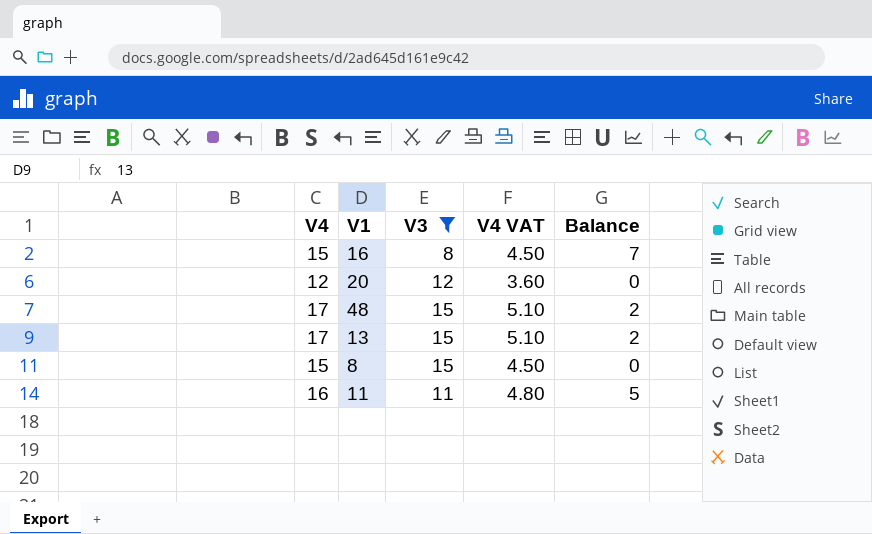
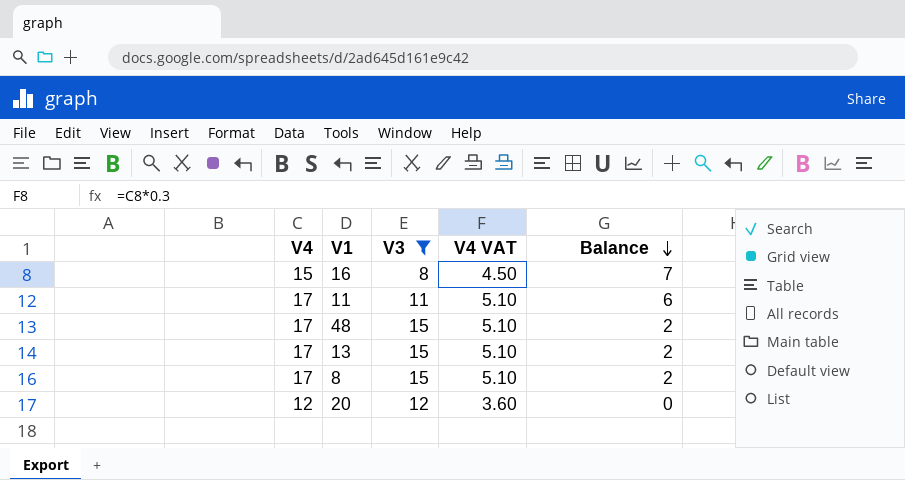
row order: none -> Balance descending
11 | V4: 16 -> 17
11 | V4 VAT: 4.80 -> 5.10
11 | Balance: 5 -> 6
8 | V4: 15 -> 17
8 | V4 VAT: 4.50 -> 5.10
8 | Balance: 0 -> 2

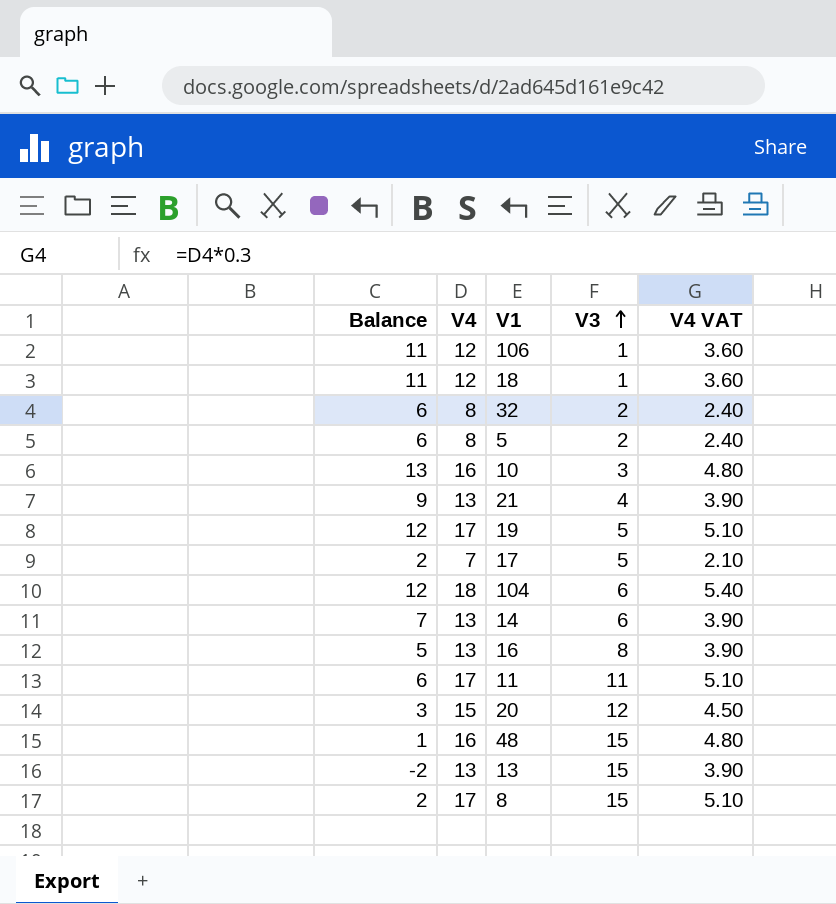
filter: V3 >= 8 -> none
row order: Balance descending -> V3 ascending
column Balance | position: 5 -> 1
16 | Balance: 7 -> 5
16 | V4: 15 -> 13
16 | V4 VAT: 4.50 -> 3.90
20 | Balance: 0 -> 3
20 | V4: 12 -> 15
20 | V4 VAT: 3.60 -> 4.50
48 | Balance: 2 -> 1
48 | V4: 17 -> 16
48 | V4 VAT: 5.10 -> 4.80
13 | Balance: 2 -> -2
13 | V4: 17 -> 13
13 | V4 VAT: 5.10 -> 3.90

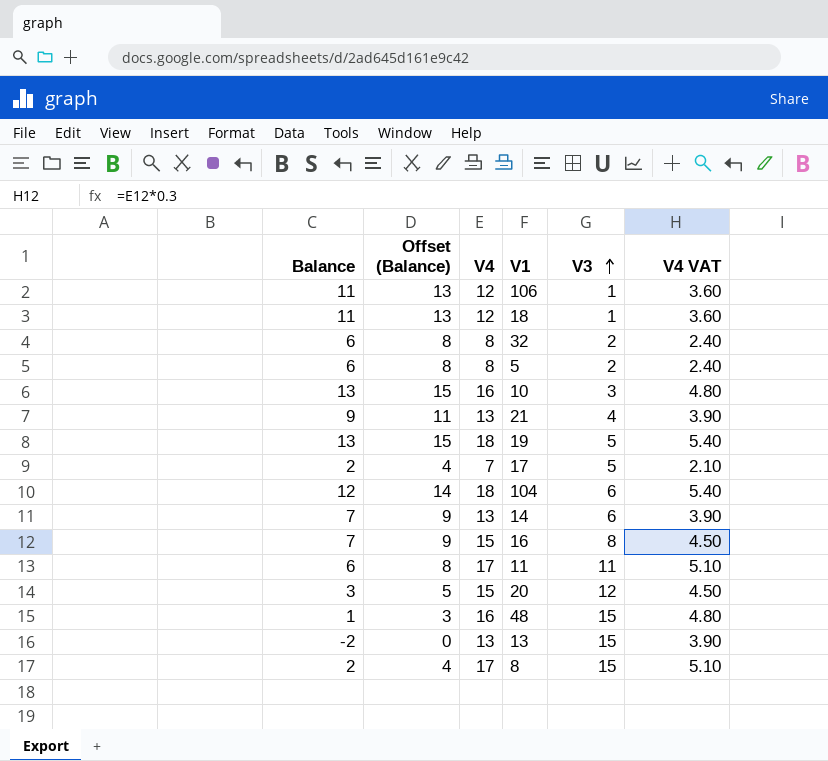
column Offset (Balance) | formula: none -> [Balance] + 2
19 | Balance: 12 -> 13
19 | V4: 17 -> 18
19 | V4 VAT: 5.10 -> 5.40
16 | Balance: 5 -> 7
16 | V4: 13 -> 15
16 | V4 VAT: 3.90 -> 4.50

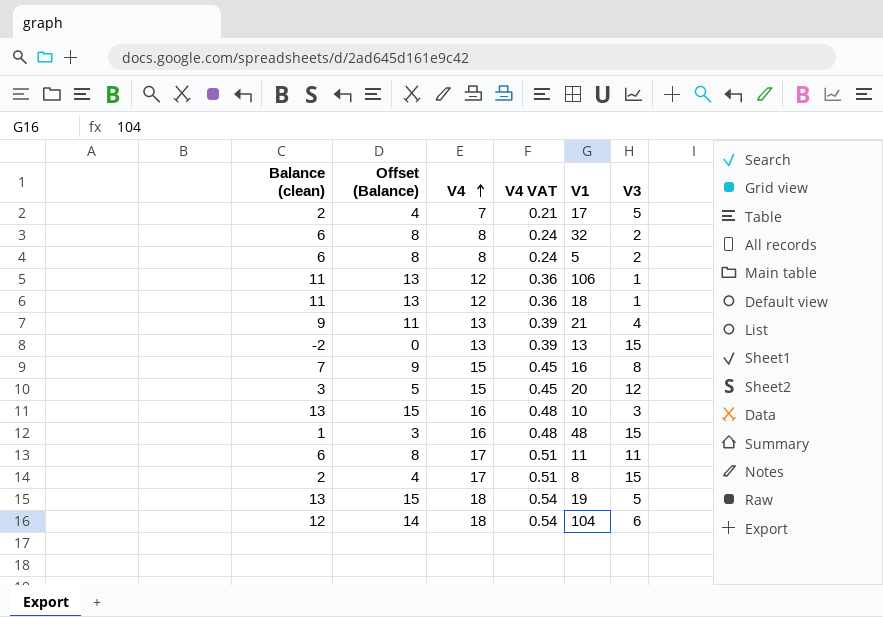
row order: V3 ascending -> V4 ascending
column name: Balance -> Balance (clean)
column V4 VAT | formula: [V4] * 0.3 -> [V4] * 0.03
column V4 VAT | position: 6 -> 4
row 14: 7 | 9 | 13 | 6 | 3.90 -> none

